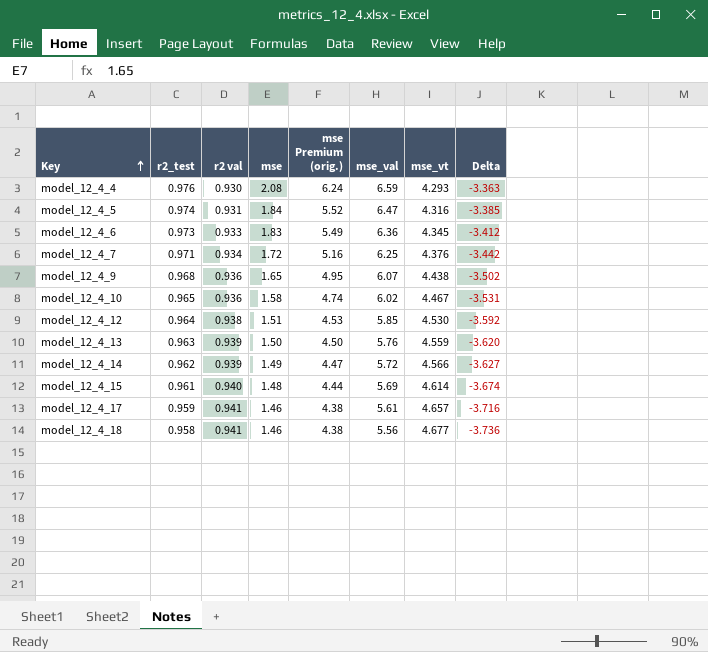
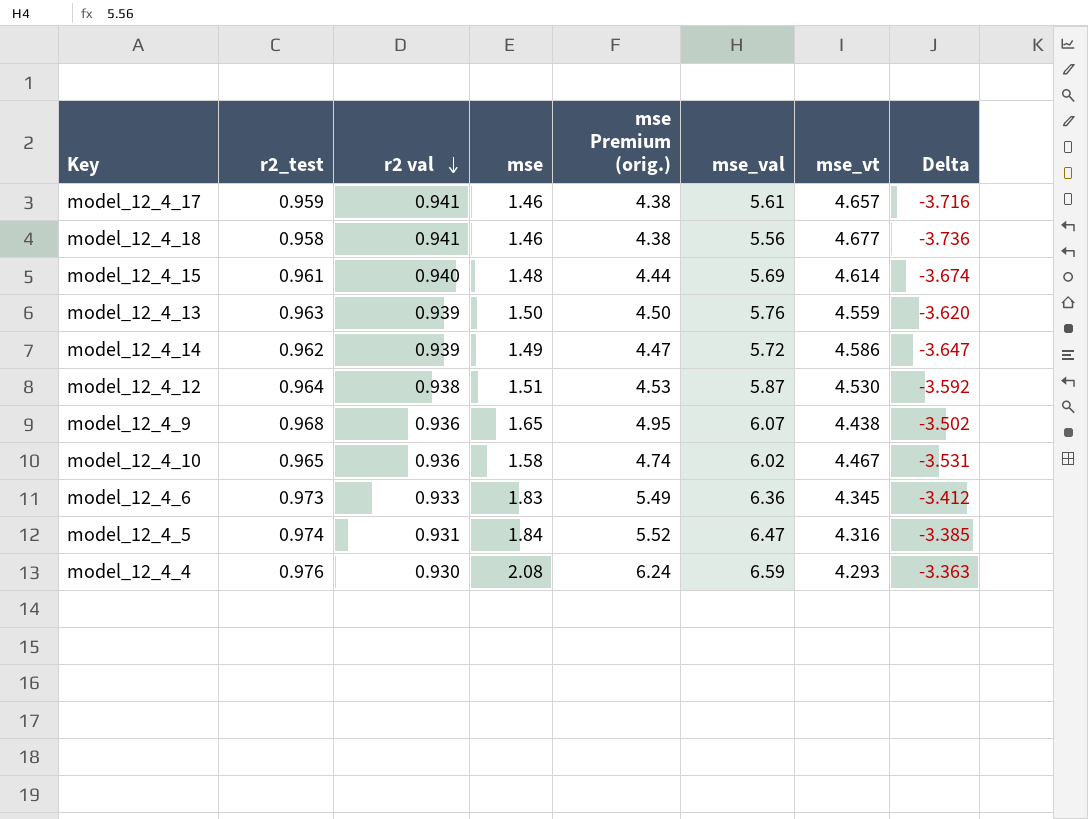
row order: Key ascending -> r2 val descending
row model_12_4_7: 0.971 | 0.934 | 1.72 | 5.16 | 6.25 | 4.376 | -3.442 -> none
model_12_4_14 | mse_vt: 4.566 -> 4.586
model_12_4_14 | Delta: -3.627 -> -3.647
model_12_4_12 | mse_val: 5.85 -> 5.87

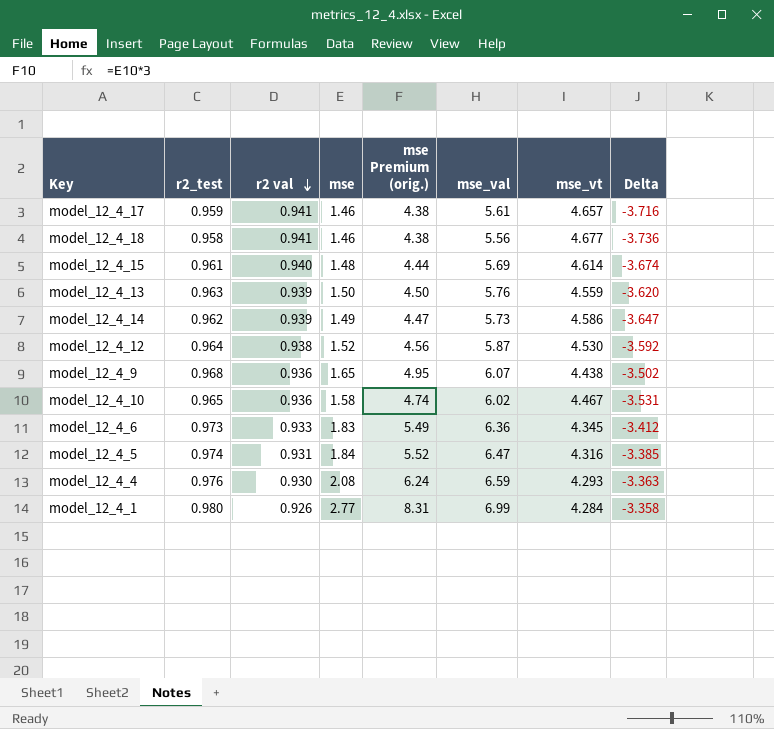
model_12_4_14 | mse_val: 5.72 -> 5.73
model_12_4_12 | mse: 1.51 -> 1.52
model_12_4_12 | mse Premium (orig.): 4.53 -> 4.56
row model_12_4_1: none -> 0.980 | 0.926 | 2.77 | 8.31 | 6.99 | 4.284 | -3.358

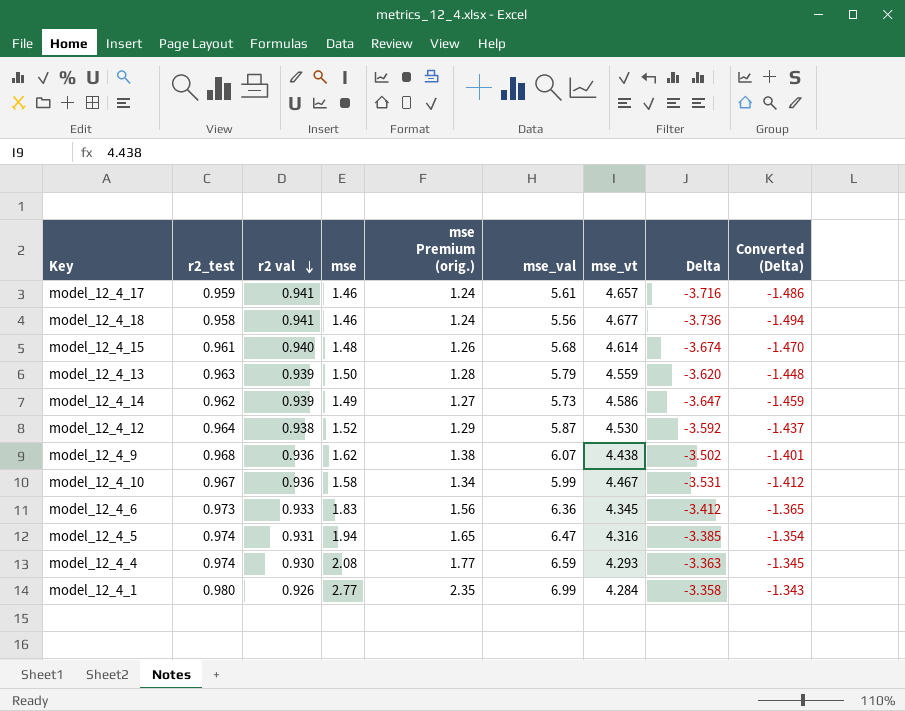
column mse Premium (orig.) | formula: [mse] * 3 -> [mse] * 0.85
column Converted (Delta) | formula: none -> [Delta] * 0.4
model_12_4_15 | mse_val: 5.69 -> 5.68
model_12_4_13 | mse_val: 5.76 -> 5.79
model_12_4_9 | mse: 1.65 -> 1.62
model_12_4_10 | r2_test: 0.965 -> 0.967
model_12_4_10 | mse_val: 6.02 -> 5.99
model_12_4_5 | mse: 1.84 -> 1.94
model_12_4_4 | r2_test: 0.976 -> 0.974

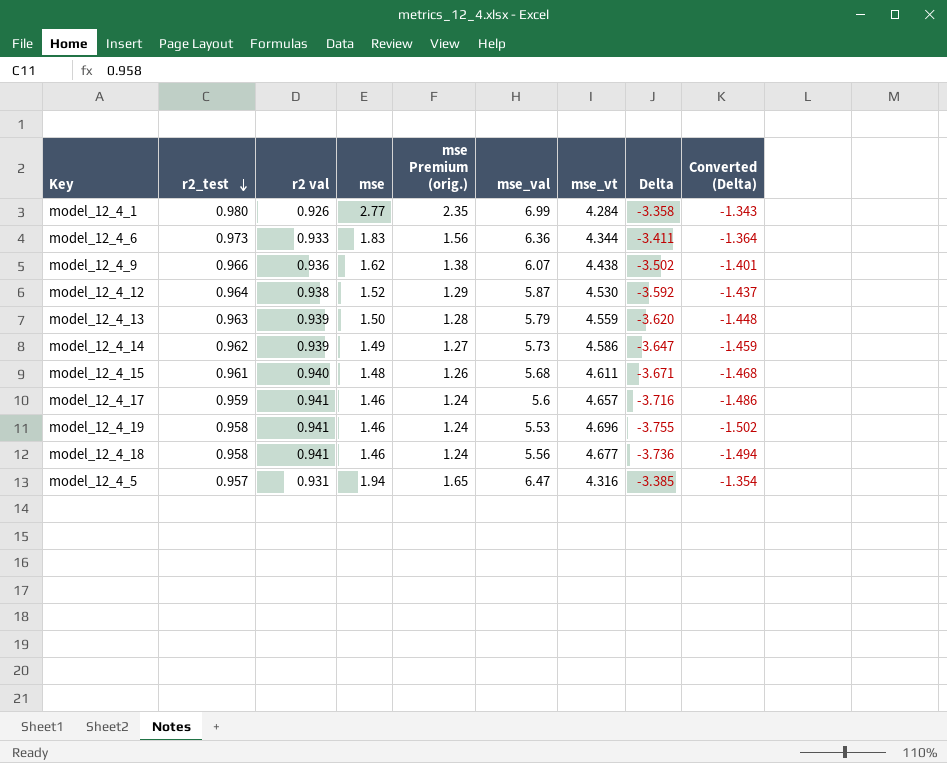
row order: r2 val descending -> r2_test descending
row model_12_4_10: 0.967 | 0.936 | 1.58 | 1.34 | 5.99 | 4.467 | -3.531 | -1.412 -> none
row model_12_4_4: 0.974 | 0.930 | 2.08 | 1.77 | 6.59 | 4.293 | -3.363 | -1.345 -> none
model_12_4_6 | mse_vt: 4.345 -> 4.344
model_12_4_6 | Delta: -3.412 -> -3.411
model_12_4_6 | Converted (Delta): -1.365 -> -1.364
model_12_4_9 | r2_test: 0.968 -> 0.966
model_12_4_15 | mse_vt: 4.614 -> 4.611
model_12_4_15 | Delta: -3.674 -> -3.671
model_12_4_15 | Converted (Delta): -1.470 -> -1.468
model_12_4_17 | mse_val: 5.61 -> 5.6
row model_12_4_19: none -> 0.958 | 0.941 | 1.46 | 1.24 | 5.53 | 4.696 | -3.755 | -1.502
model_12_4_5 | r2_test: 0.974 -> 0.957

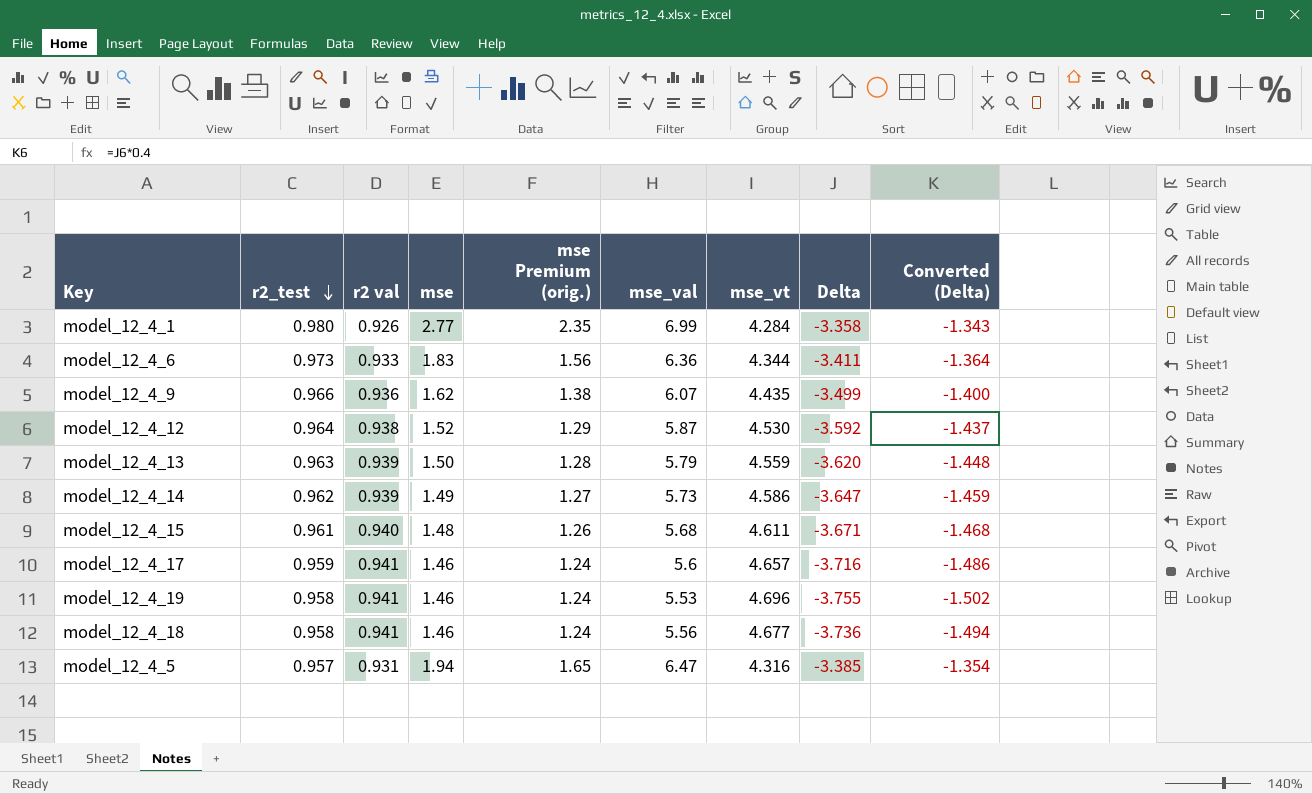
model_12_4_9 | mse_vt: 4.438 -> 4.435
model_12_4_9 | Delta: -3.502 -> -3.499
model_12_4_9 | Converted (Delta): -1.401 -> -1.400

